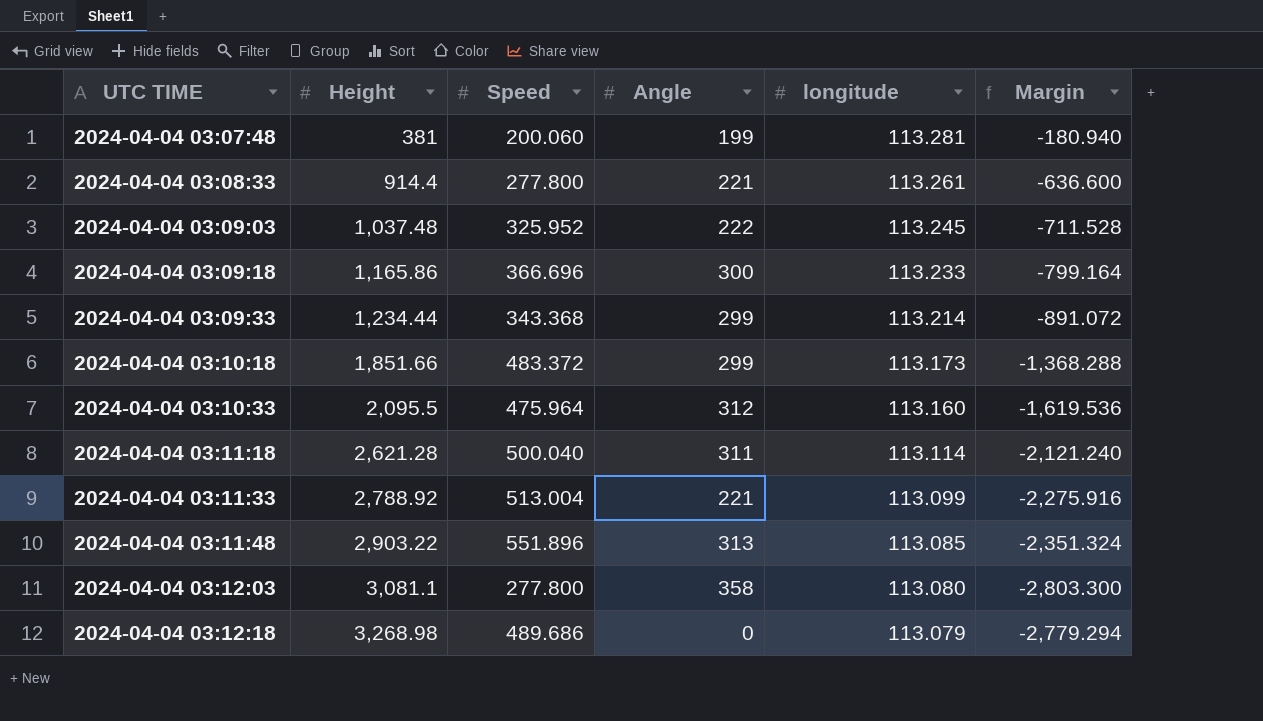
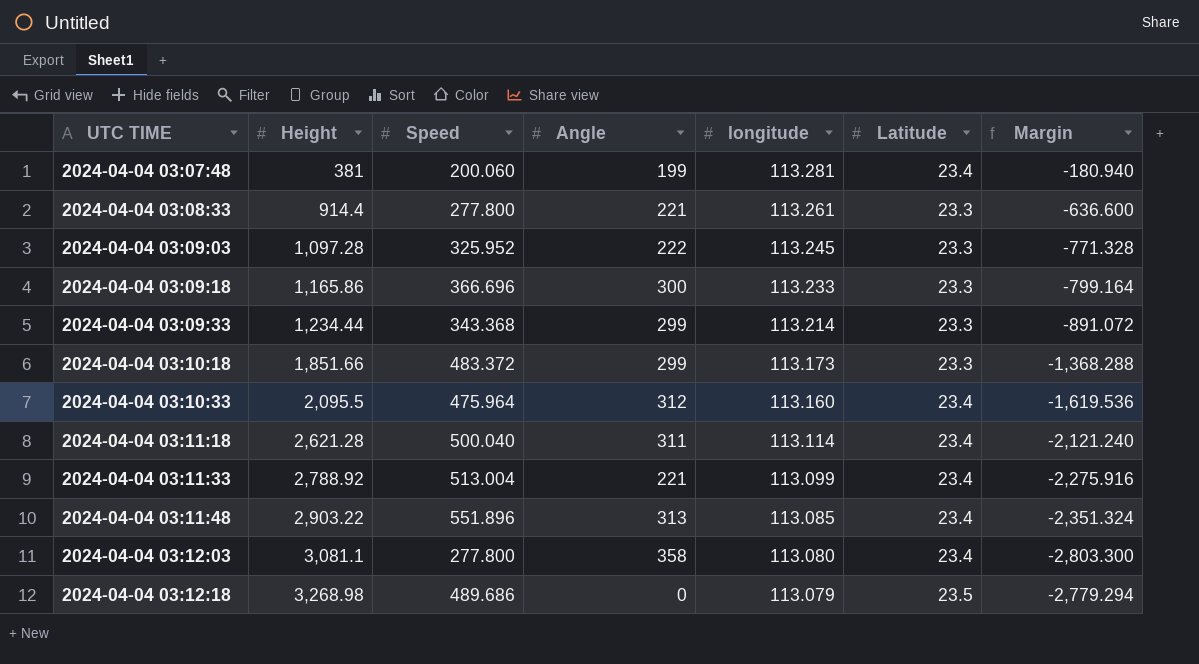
column Latitude | position: none -> 6
2024-04-04 03:09:03 | Height: 1,037.48 -> 1,097.28
2024-04-04 03:09:03 | Margin: -711.528 -> -771.328

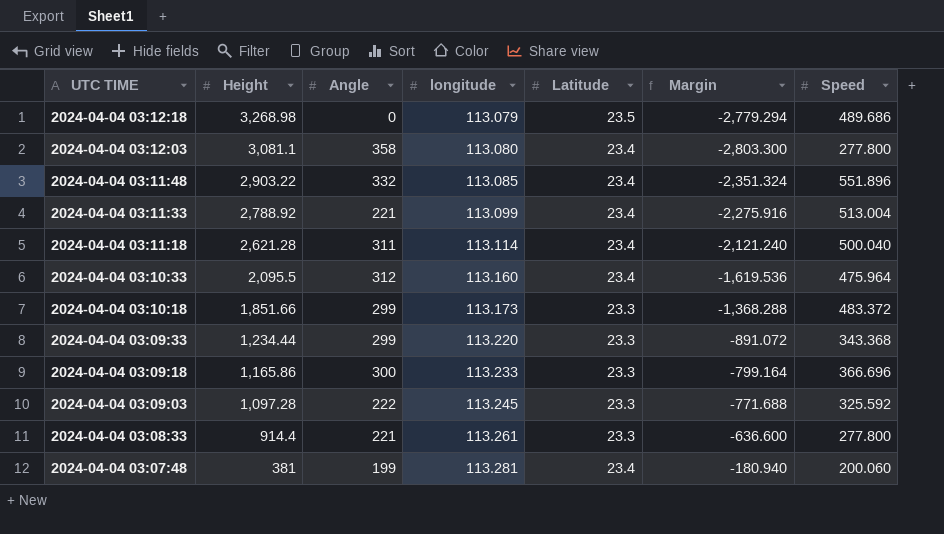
row order: UTC TIME ascending -> UTC TIME descending
column Speed | position: 3 -> 7
2024-04-04 03:11:48 | Angle: 313 -> 332
2024-04-04 03:09:33 | longitude: 113.214 -> 113.220
2024-04-04 03:09:03 | Margin: -771.328 -> -771.688
2024-04-04 03:09:03 | Speed: 325.952 -> 325.592

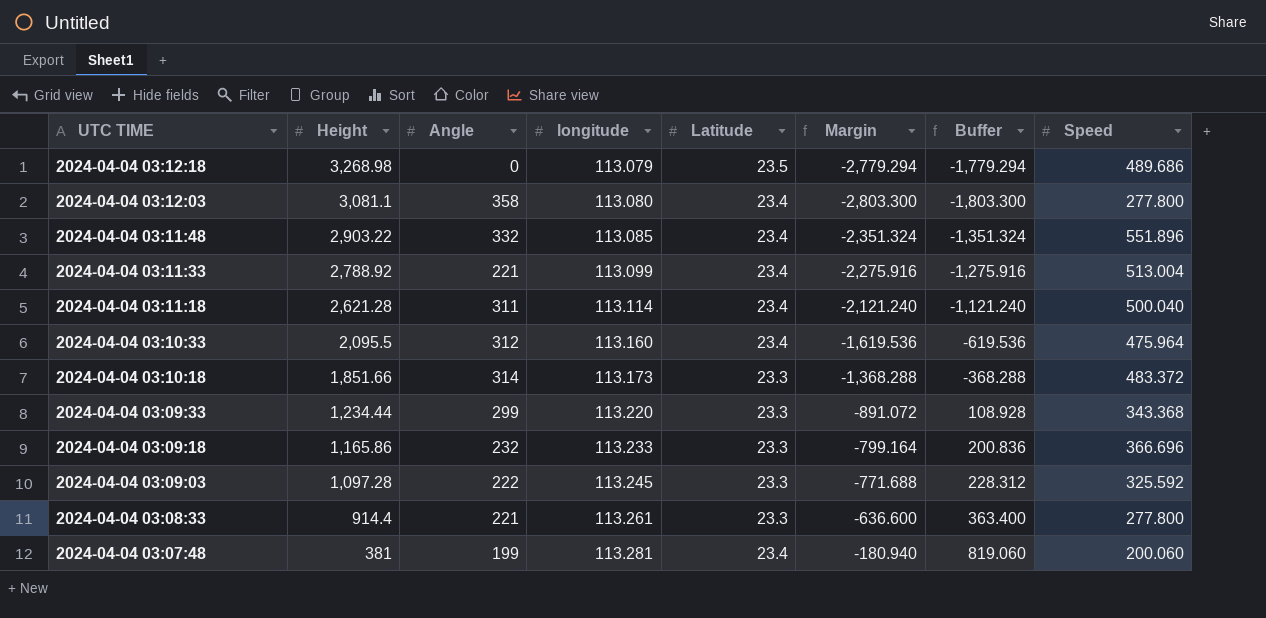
column Buffer | formula: none -> [Margin] + 1000
2024-04-04 03:10:18 | Angle: 299 -> 314
2024-04-04 03:09:18 | Angle: 300 -> 232

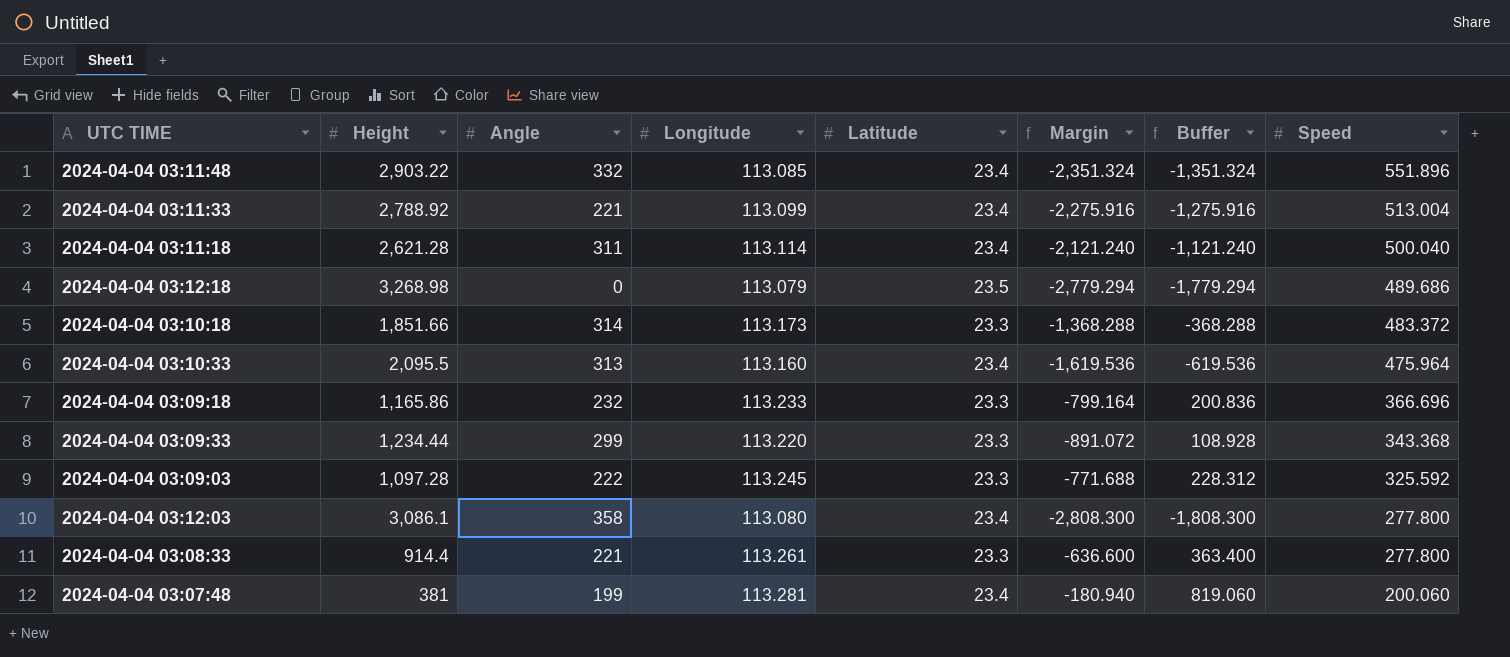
row order: UTC TIME descending -> Speed descending
column name: longitude -> Longitude
2024-04-04 03:10:33 | Angle: 312 -> 313
2024-04-04 03:12:03 | Height: 3,081.1 -> 3,086.1
2024-04-04 03:12:03 | Margin: -2,803.300 -> -2,808.300
2024-04-04 03:12:03 | Buffer: -1,803.300 -> -1,808.300

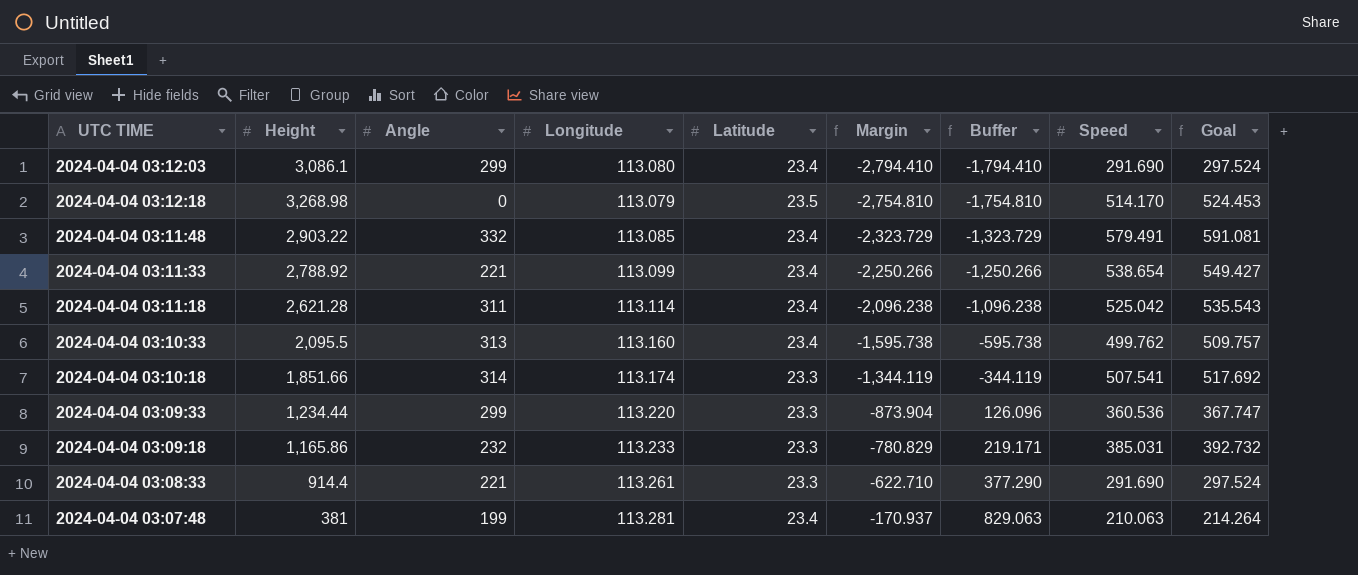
row order: Speed descending -> Margin ascending
column Goal | formula: none -> [Speed] * 1.02
row 2024-04-04 03:09:03: 1,097.28 | 222 | 113.245 | 23.3 | -771.688 | 228.312 | 325.592 -> none
2024-04-04 03:12:03 | Angle: 358 -> 299
2024-04-04 03:12:03 | Margin: -2,808.300 -> -2,794.410
2024-04-04 03:12:03 | Buffer: -1,808.300 -> -1,794.410
2024-04-04 03:12:03 | Speed: 277.800 -> 291.690
2024-04-04 03:12:18 | Margin: -2,779.294 -> -2,754.810
2024-04-04 03:12:18 | Buffer: -1,779.294 -> -1,754.810
2024-04-04 03:12:18 | Speed: 489.686 -> 514.170
2024-04-04 03:11:48 | Margin: -2,351.324 -> -2,323.729
2024-04-04 03:11:48 | Buffer: -1,351.324 -> -1,323.729
2024-04-04 03:11:48 | Speed: 551.896 -> 579.491
2024-04-04 03:11:33 | Margin: -2,275.916 -> -2,250.266
2024-04-04 03:11:33 | Buffer: -1,275.916 -> -1,250.266
2024-04-04 03:11:33 | Speed: 513.004 -> 538.654
2024-04-04 03:11:18 | Margin: -2,121.240 -> -2,096.238
2024-04-04 03:11:18 | Buffer: -1,121.240 -> -1,096.238
2024-04-04 03:11:18 | Speed: 500.040 -> 525.042
2024-04-04 03:10:33 | Margin: -1,619.536 -> -1,595.738
2024-04-04 03:10:33 | Buffer: -619.536 -> -595.738
2024-04-04 03:10:33 | Speed: 475.964 -> 499.762
2024-04-04 03:10:18 | Longitude: 113.173 -> 113.174
2024-04-04 03:10:18 | Margin: -1,368.288 -> -1,344.119
2024-04-04 03:10:18 | Buffer: -368.288 -> -344.119
2024-04-04 03:10:18 | Speed: 483.372 -> 507.541
2024-04-04 03:09:33 | Margin: -891.072 -> -873.904
2024-04-04 03:09:33 | Buffer: 108.928 -> 126.096
2024-04-04 03:09:33 | Speed: 343.368 -> 360.536
2024-04-04 03:09:18 | Margin: -799.164 -> -780.829
2024-04-04 03:09:18 | Buffer: 200.836 -> 219.171
2024-04-04 03:09:18 | Speed: 366.696 -> 385.031
2024-04-04 03:08:33 | Margin: -636.600 -> -622.710
2024-04-04 03:08:33 | Buffer: 363.400 -> 377.290
2024-04-04 03:08:33 | Speed: 277.800 -> 291.690
2024-04-04 03:07:48 | Margin: -180.940 -> -170.937
2024-04-04 03:07:48 | Buffer: 819.060 -> 829.063
2024-04-04 03:07:48 | Speed: 200.060 -> 210.063

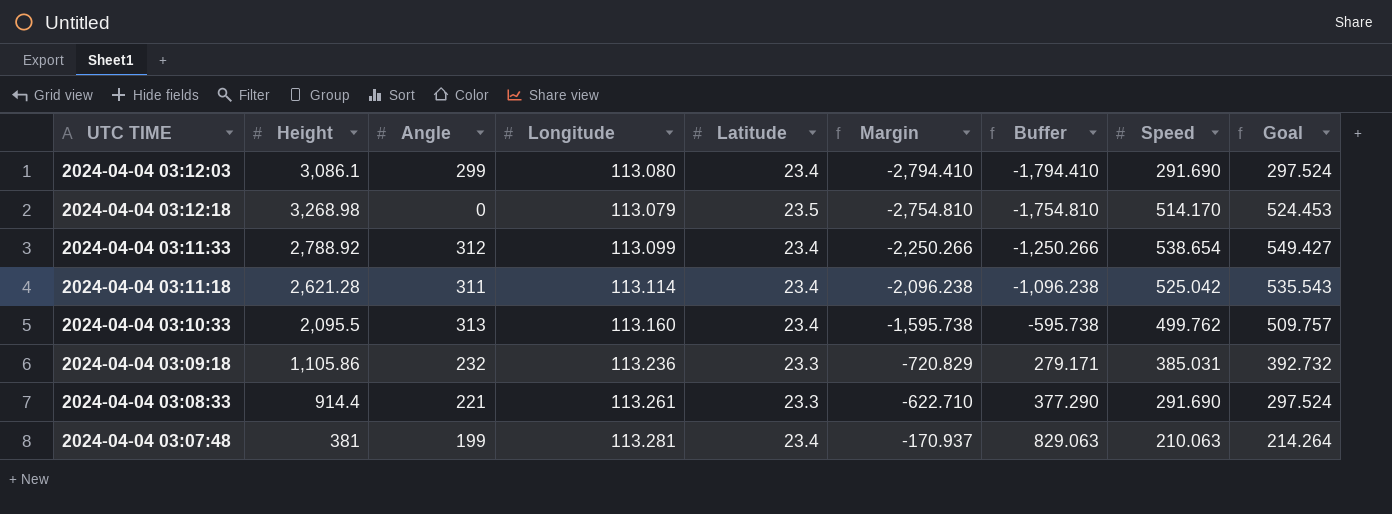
row 2024-04-04 03:11:48: 2,903.22 | 332 | 113.085 | 23.4 | -2,323.729 | -1,323.729 | 579.491 | 591.081 -> none
row 2024-04-04 03:10:18: 1,851.66 | 314 | 113.174 | 23.3 | -1,344.119 | -344.119 | 507.541 | 517.692 -> none
row 2024-04-04 03:09:33: 1,234.44 | 299 | 113.220 | 23.3 | -873.904 | 126.096 | 360.536 | 367.747 -> none
2024-04-04 03:11:33 | Angle: 221 -> 312
2024-04-04 03:09:18 | Height: 1,165.86 -> 1,105.86
2024-04-04 03:09:18 | Longitude: 113.233 -> 113.236
2024-04-04 03:09:18 | Margin: -780.829 -> -720.829
2024-04-04 03:09:18 | Buffer: 219.171 -> 279.171

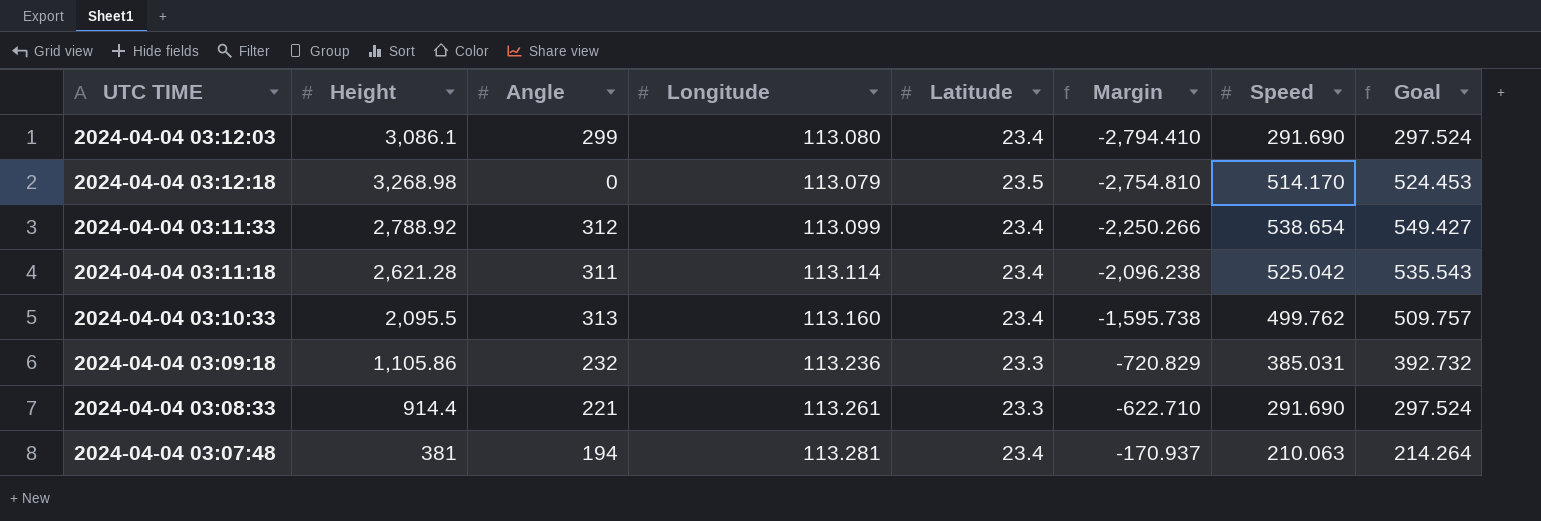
column Buffer | formula: [Margin] + 1000 -> none
2024-04-04 03:07:48 | Angle: 199 -> 194

